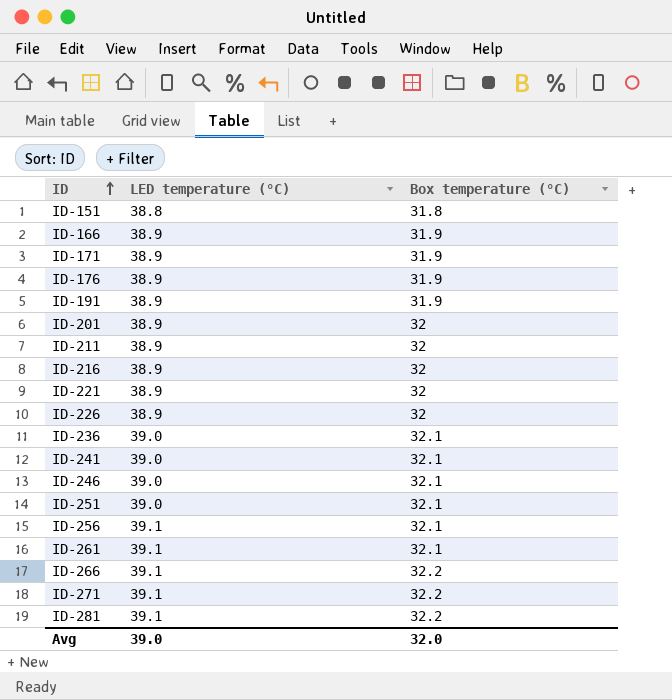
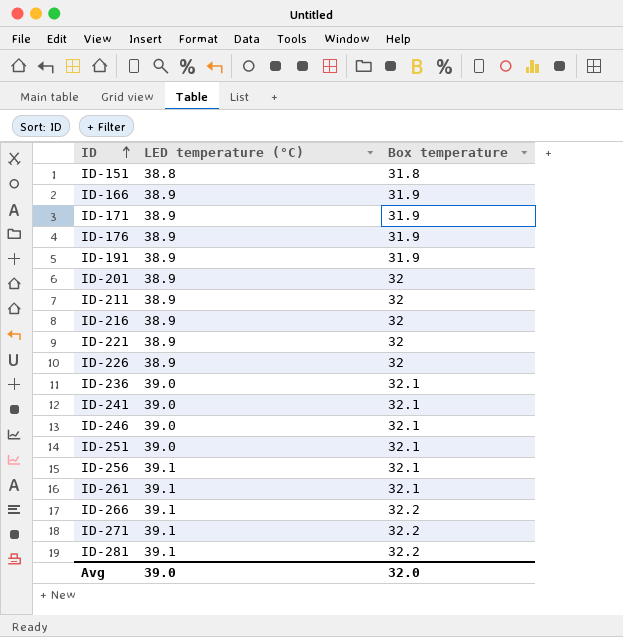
column name: Box temperature (°C) -> Box temperature

